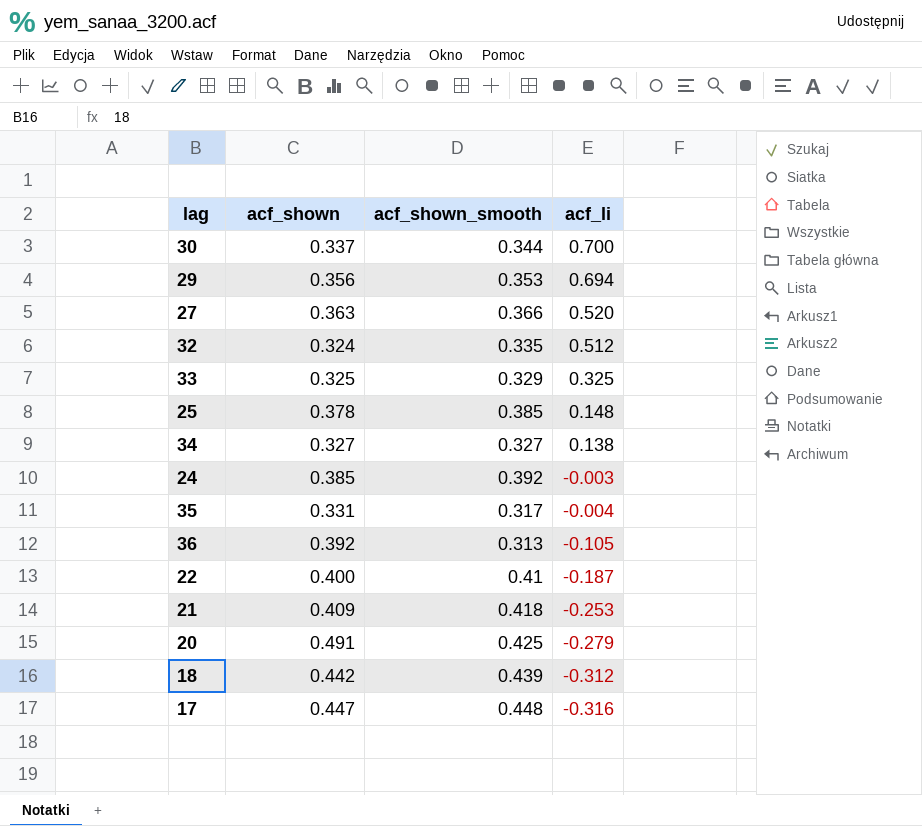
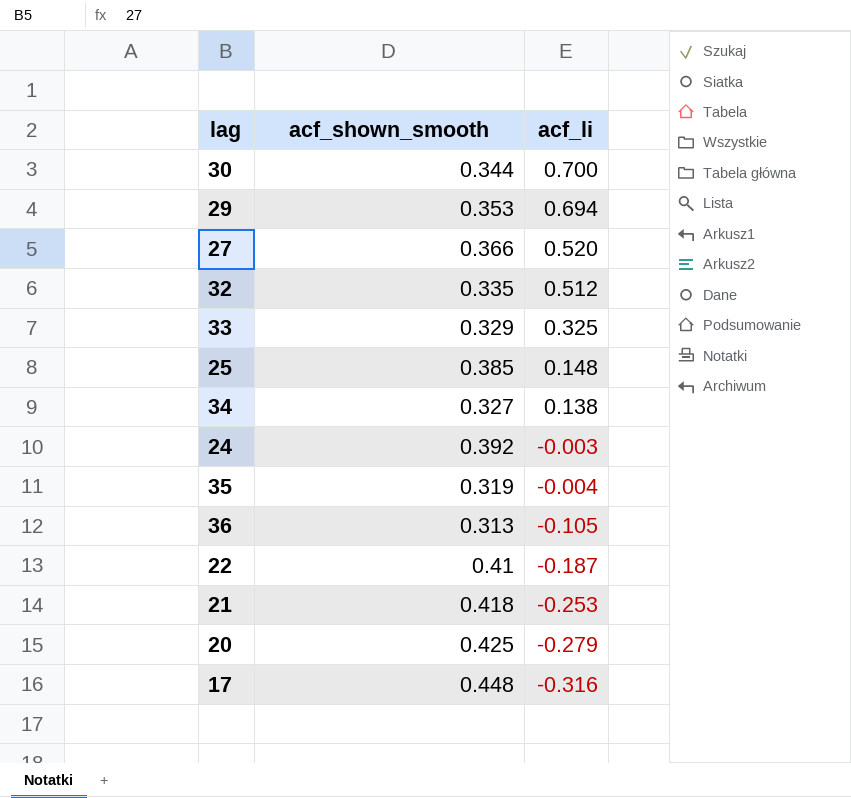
column acf_shown | position: 2 -> none
row 18: 0.442 | 0.439 | -0.312 -> none
35 | acf_shown_smooth: 0.317 -> 0.319

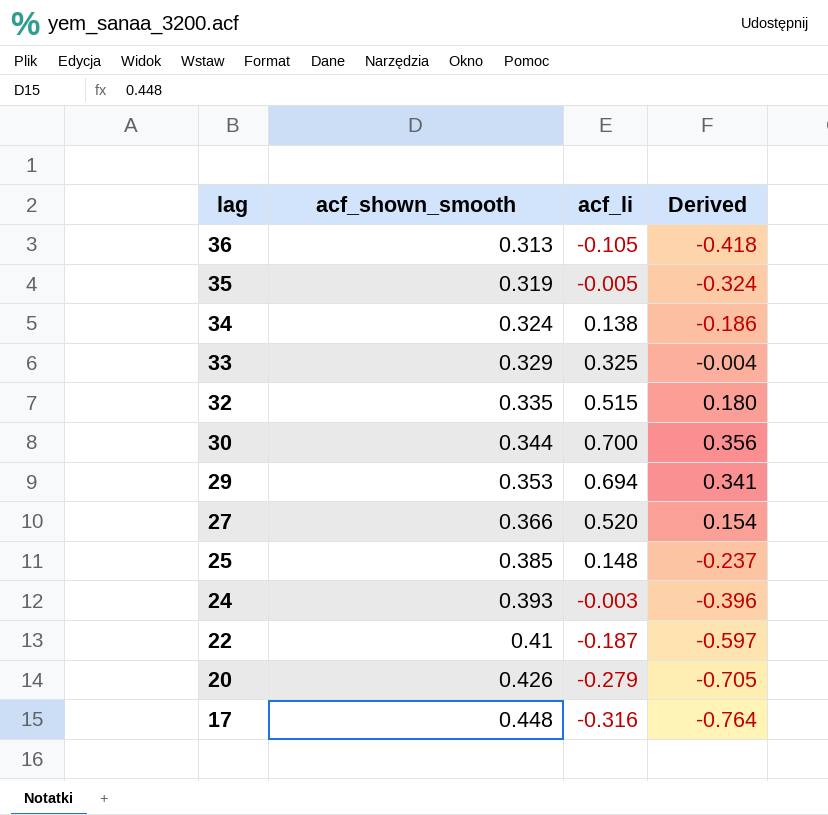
row order: acf_li descending -> lag descending
column Derived | formula: none -> [acf_li] - [acf_shown_smooth]
row 21: 0.418 | -0.253 -> none
35 | acf_li: -0.004 -> -0.005
34 | acf_shown_smooth: 0.327 -> 0.324
32 | acf_li: 0.512 -> 0.515
24 | acf_shown_smooth: 0.392 -> 0.393
20 | acf_shown_smooth: 0.425 -> 0.426

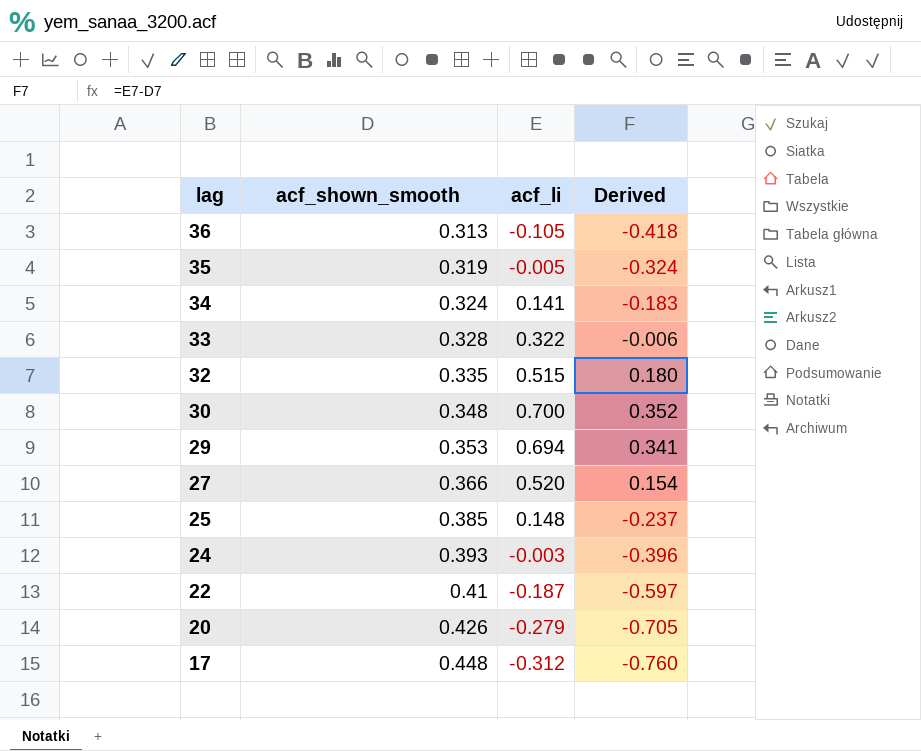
34 | acf_li: 0.138 -> 0.141
34 | Derived: -0.186 -> -0.183
33 | acf_shown_smooth: 0.329 -> 0.328
33 | acf_li: 0.325 -> 0.322
33 | Derived: -0.004 -> -0.006
30 | acf_shown_smooth: 0.344 -> 0.348
30 | Derived: 0.356 -> 0.352
17 | acf_li: -0.316 -> -0.312
17 | Derived: -0.764 -> -0.760

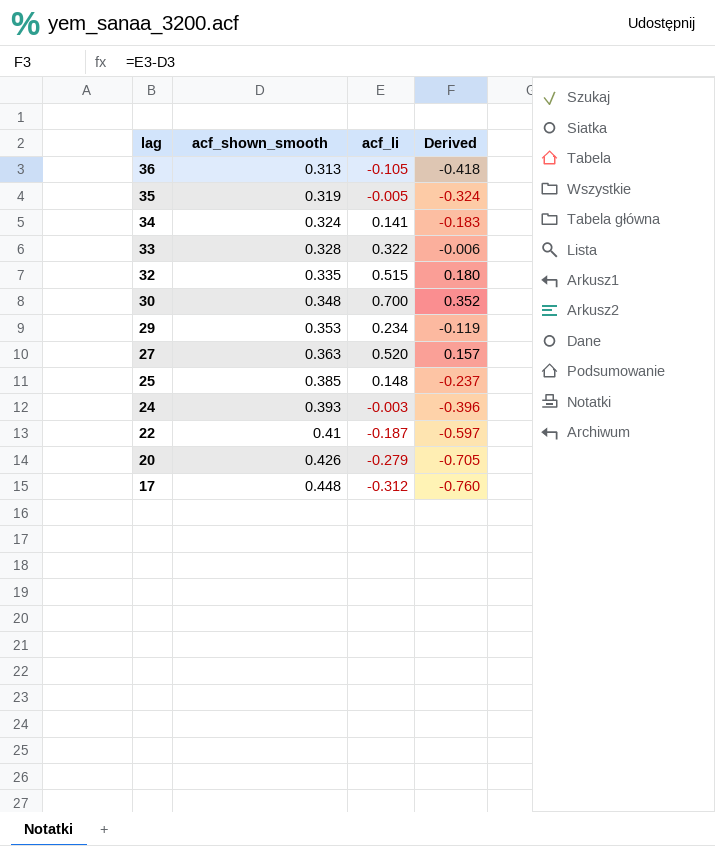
29 | acf_li: 0.694 -> 0.234
29 | Derived: 0.341 -> -0.119
27 | acf_shown_smooth: 0.366 -> 0.363
27 | Derived: 0.154 -> 0.157

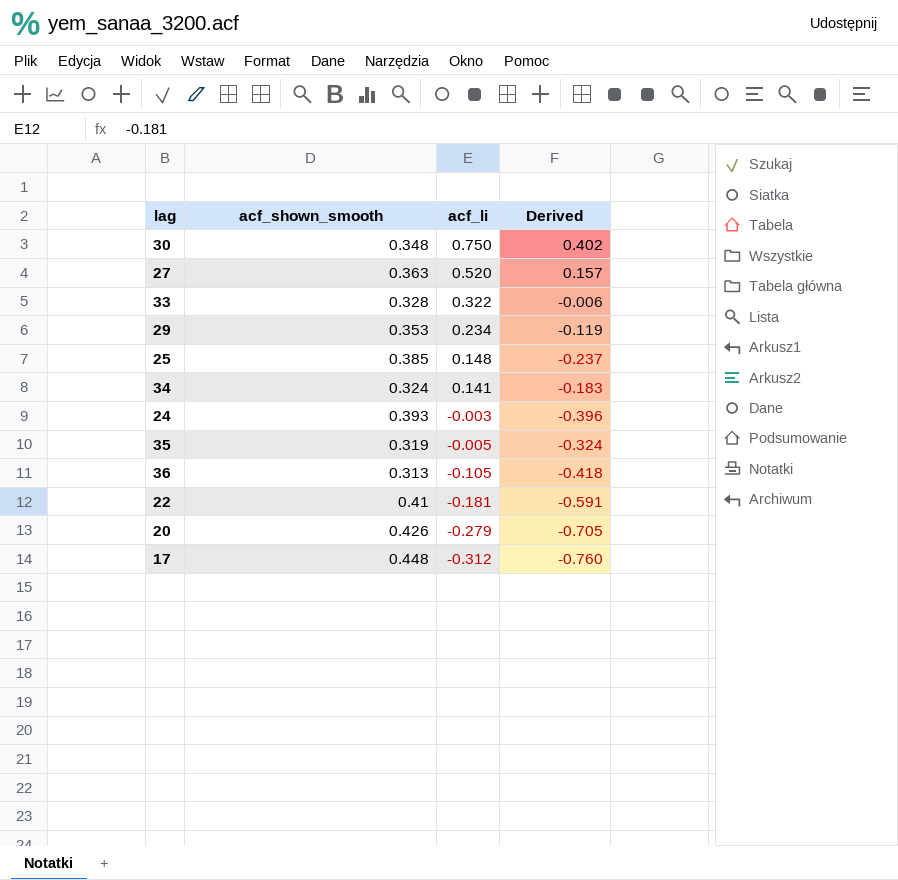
row order: lag descending -> acf_li descending
row 32: 0.335 | 0.515 | 0.180 -> none
30 | acf_li: 0.700 -> 0.750
30 | Derived: 0.352 -> 0.402
22 | acf_li: -0.187 -> -0.181
22 | Derived: -0.597 -> -0.591

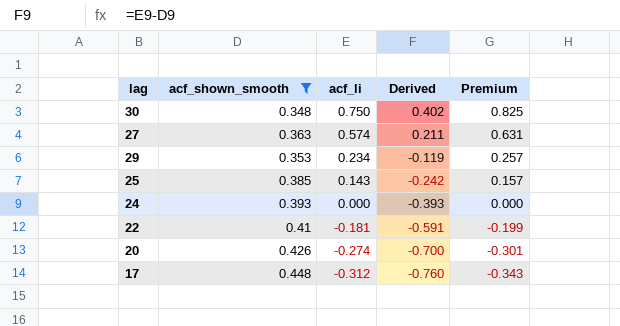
filter: none -> acf_shown_smooth >= 0.348
column Premium | formula: none -> [acf_li] * 1.1
27 | acf_li: 0.520 -> 0.574
27 | Derived: 0.157 -> 0.211
25 | acf_li: 0.148 -> 0.143
25 | Derived: -0.237 -> -0.242
24 | acf_li: -0.003 -> 0.000
24 | Derived: -0.396 -> -0.393
20 | acf_li: -0.279 -> -0.274
20 | Derived: -0.705 -> -0.700

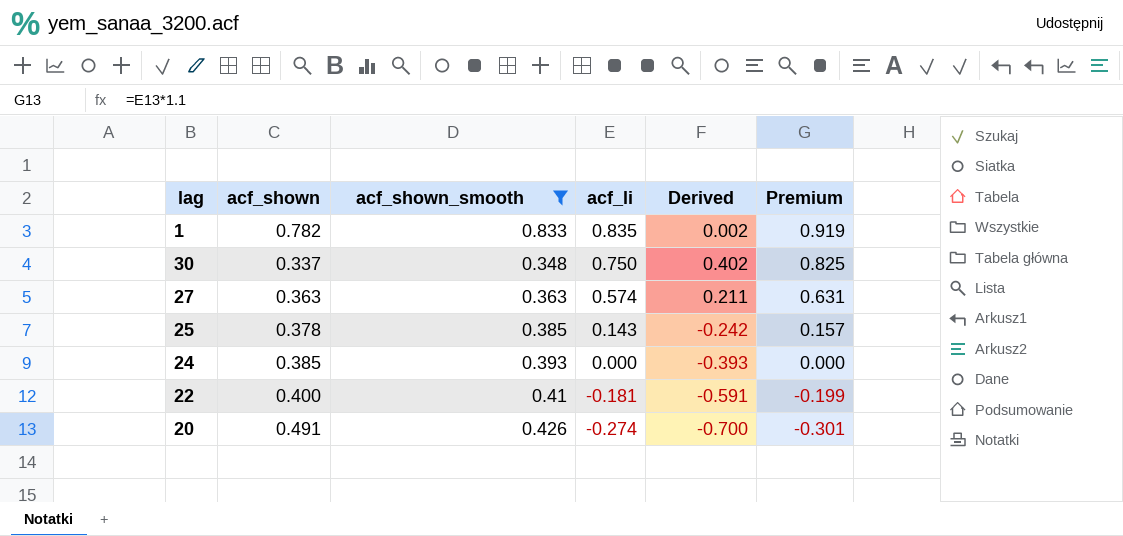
column acf_shown | position: none -> 2
row 29: 0.353 | 0.234 | -0.119 | 0.257 -> none
row 17: 0.448 | -0.312 | -0.760 | -0.343 -> none
row 1: none -> 0.782 | 0.833 | 0.835 | 0.002 | 0.919

